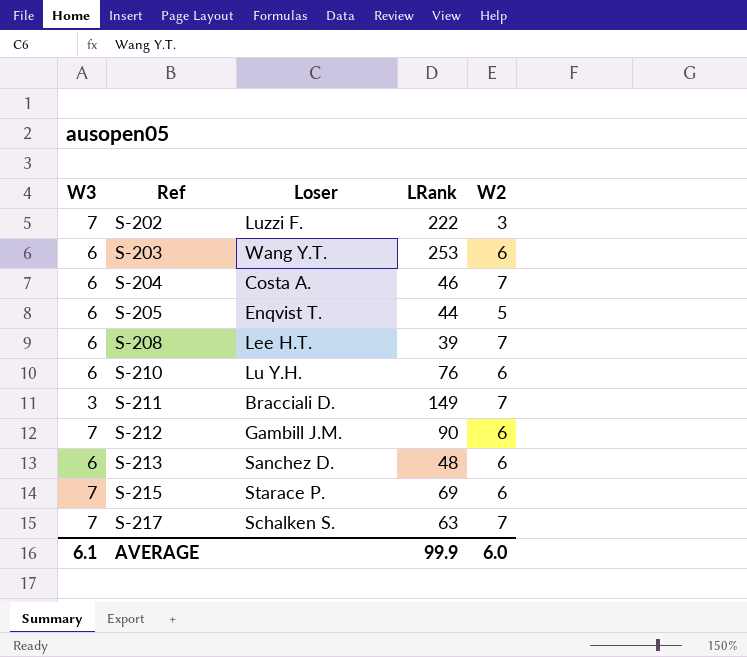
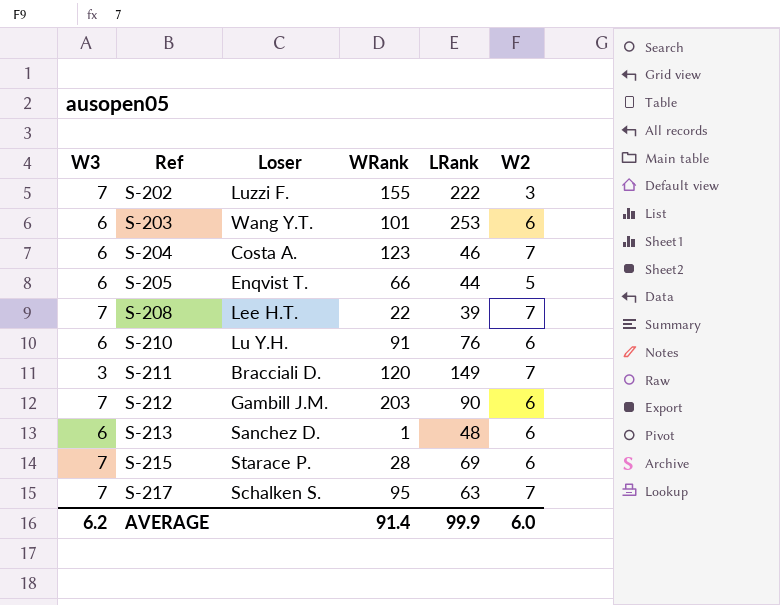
column WRank | position: none -> 4
S-208 | W3: 6 -> 7
AVERAGE | W3: 6.1 -> 6.2

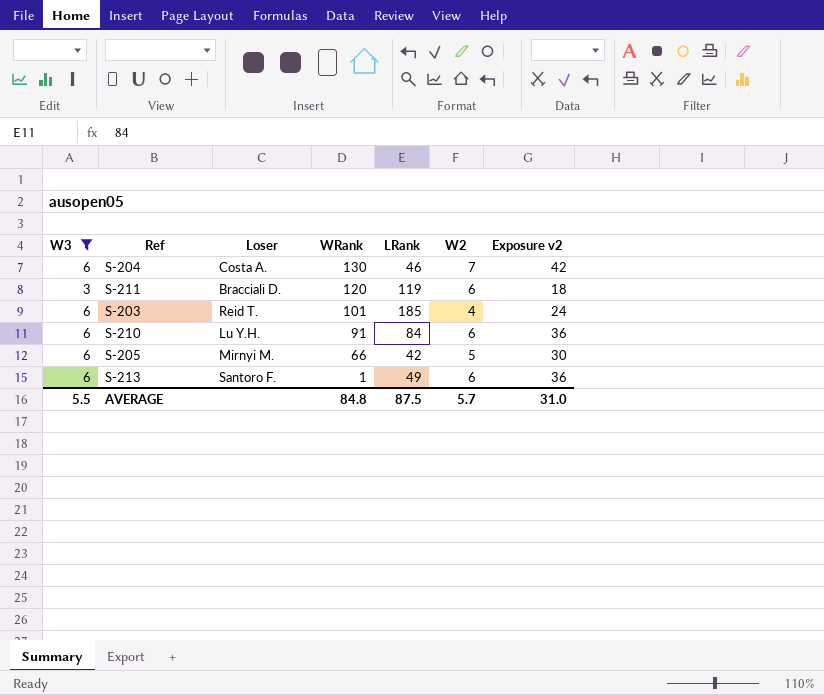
filter: none -> W3 != 7
row order: Ref ascending -> WRank descending
column Exposure v2 | formula: none -> [W3] * [W2]
S-204 | WRank: 123 -> 130
S-211 | LRank: 149 -> 119
S-211 | W2: 7 -> 6
S-203 | Loser: Wang Y.T. -> Reid T.
S-203 | LRank: 253 -> 185
S-203 | W2: 6 -> 4
S-210 | LRank: 76 -> 84
S-205 | Loser: Enqvist T. -> Mirnyi M.
S-205 | LRank: 44 -> 42
S-213 | Loser: Sanchez D. -> Santoro F.
S-213 | LRank: 48 -> 49
AVERAGE | W3: 6.2 -> 5.5
AVERAGE | WRank: 91.4 -> 84.8
AVERAGE | LRank: 99.9 -> 87.5
AVERAGE | W2: 6.0 -> 5.7

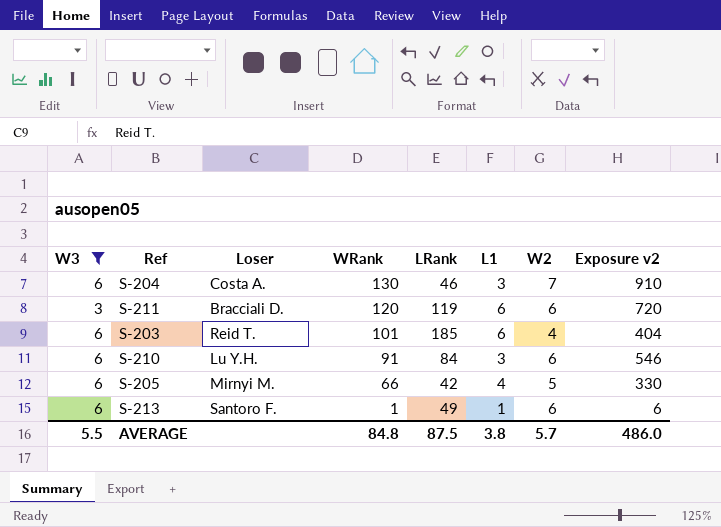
column L1 | position: none -> 6
column Exposure v2 | formula: [W3] * [W2] -> [WRank] * [W2]
AVERAGE | Exposure v2: 31.0 -> 486.0

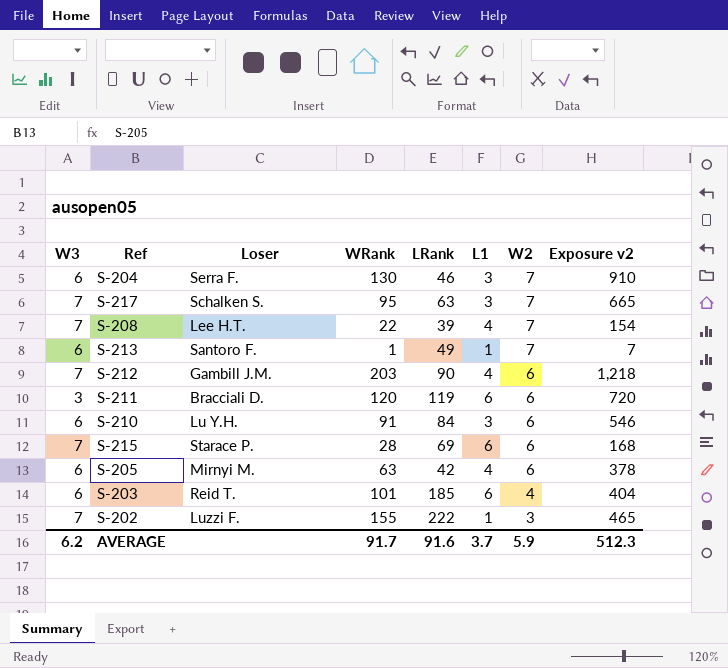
filter: W3 != 7 -> none
row order: WRank descending -> W2 descending
S-204 | Loser: Costa A. -> Serra F.
S-213 | W2: 6 -> 7
S-213 | Exposure v2: 6 -> 7
S-205 | WRank: 66 -> 63
S-205 | W2: 5 -> 6
S-205 | Exposure v2: 330 -> 378
AVERAGE | W3: 5.5 -> 6.2
AVERAGE | WRank: 84.8 -> 91.7
AVERAGE | LRank: 87.5 -> 91.6
AVERAGE | L1: 3.8 -> 3.7
AVERAGE | W2: 5.7 -> 5.9
AVERAGE | Exposure v2: 486.0 -> 512.3

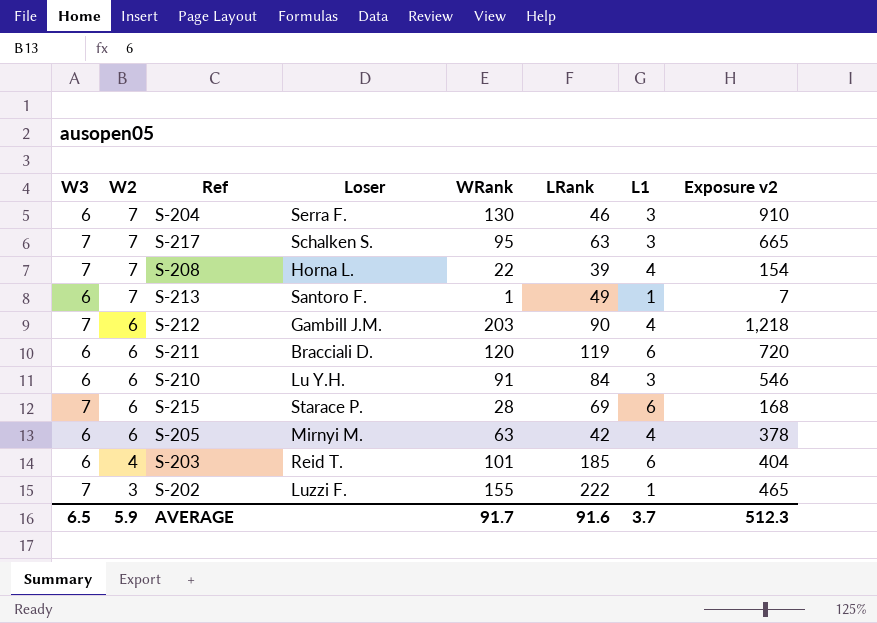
column W2 | position: 7 -> 2
S-208 | Loser: Lee H.T. -> Horna L.
S-211 | W3: 3 -> 6
AVERAGE | W3: 6.2 -> 6.5

